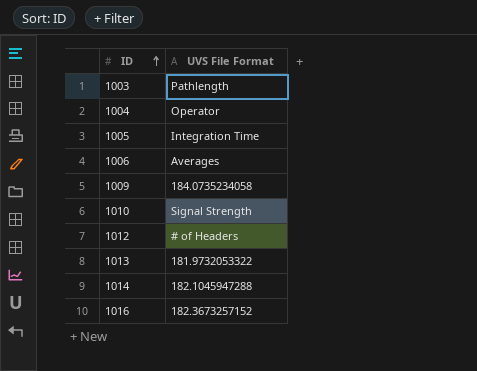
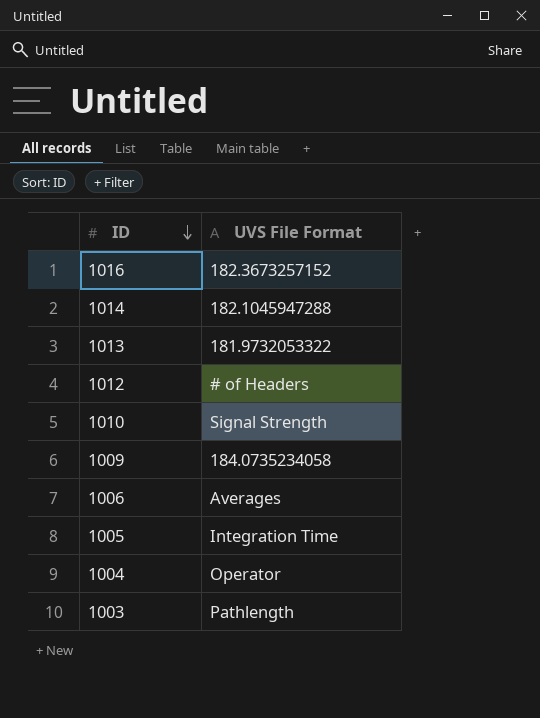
row order: ID ascending -> ID descending

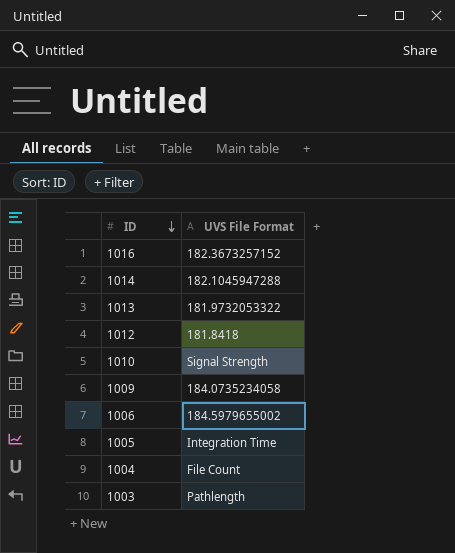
1012 | UVS File Format: # of Headers -> 181.8418
1006 | UVS File Format: Averages -> 184.5979655002
1004 | UVS File Format: Operator -> File Count

